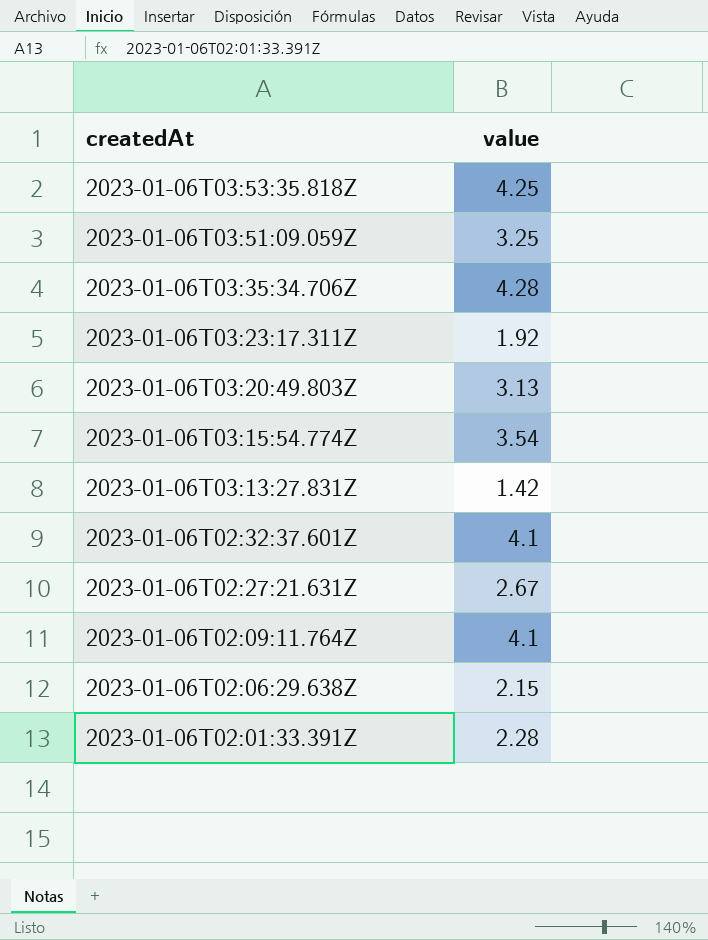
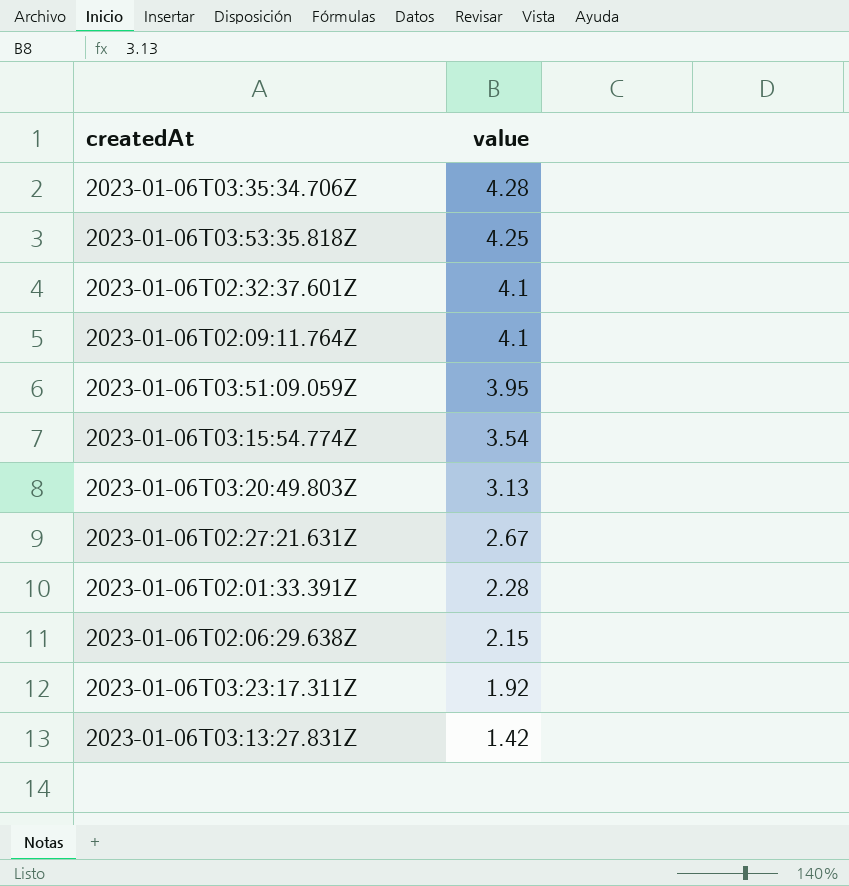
row order: createdAt descending -> value descending
2023-01-06T03:51:09.059Z | value: 3.25 -> 3.95

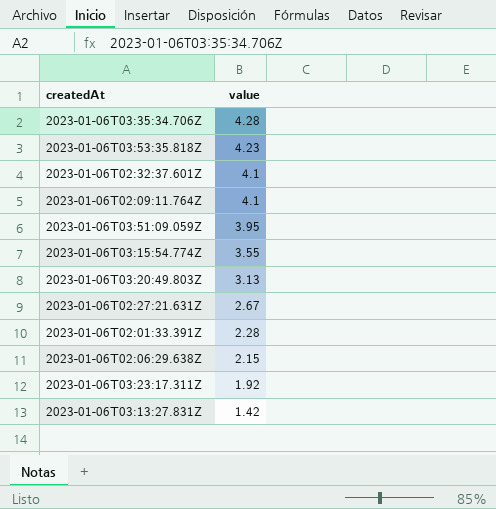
2023-01-06T03:53:35.818Z | value: 4.25 -> 4.23
2023-01-06T03:15:54.774Z | value: 3.54 -> 3.55

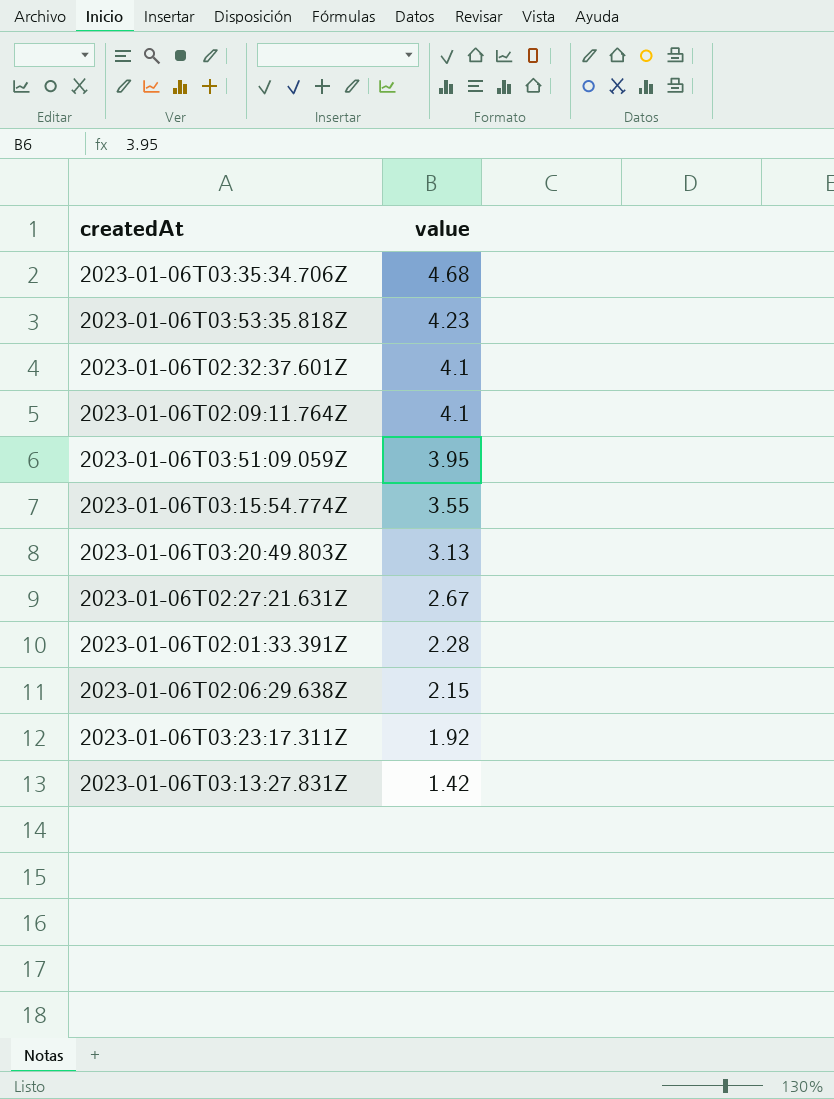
2023-01-06T03:35:34.706Z | value: 4.28 -> 4.68

